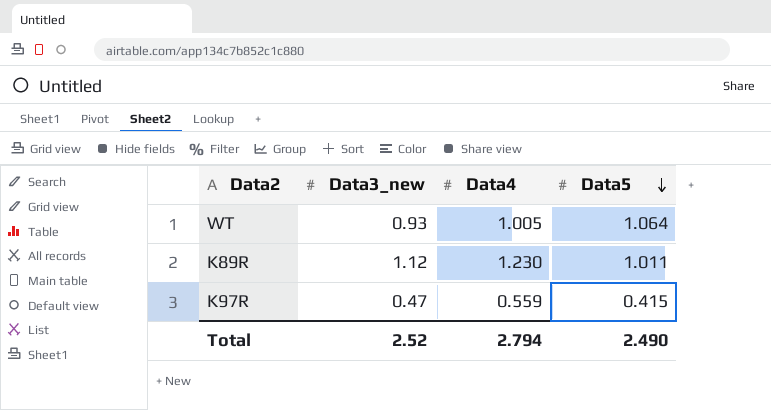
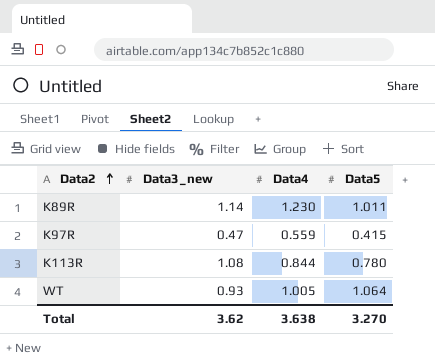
row order: Data5 descending -> Data2 ascending
K89R | Data3_new: 1.12 -> 1.14
row K113R: none -> 1.08 | 0.844 | 0.780
Total | Data3_new: 2.52 -> 3.62
Total | Data4: 2.794 -> 3.638
Total | Data5: 2.490 -> 3.270

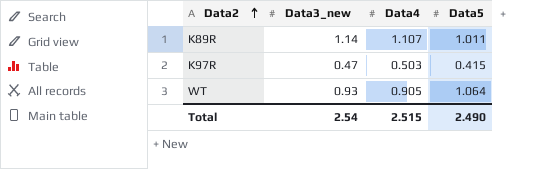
row K113R: 1.08 | 0.844 | 0.780 -> none
K89R | Data4: 1.230 -> 1.107
K97R | Data4: 0.559 -> 0.503
WT | Data4: 1.005 -> 0.905
Total | Data3_new: 3.62 -> 2.54
Total | Data4: 3.638 -> 2.515
Total | Data5: 3.270 -> 2.490

